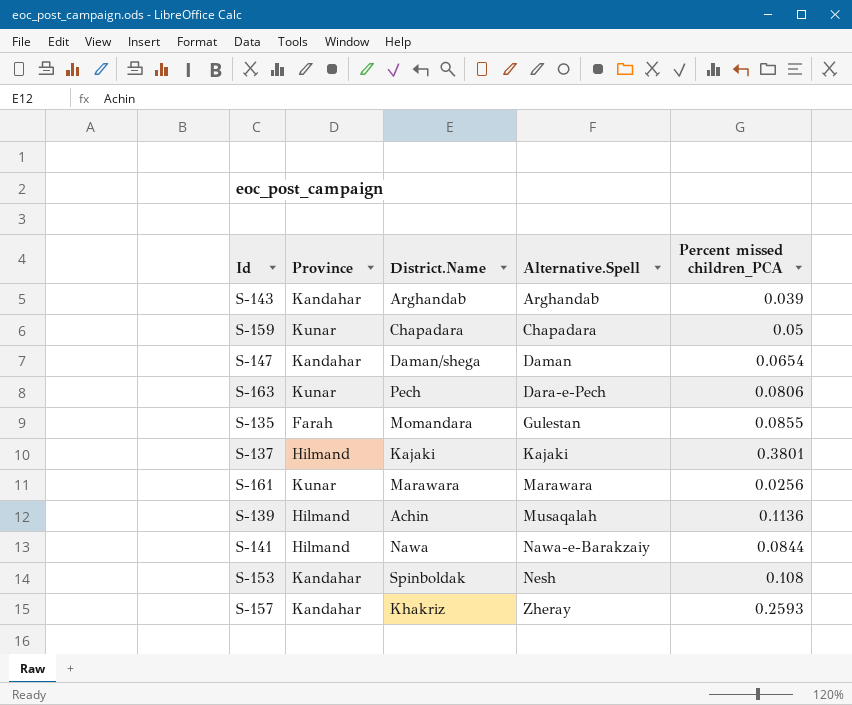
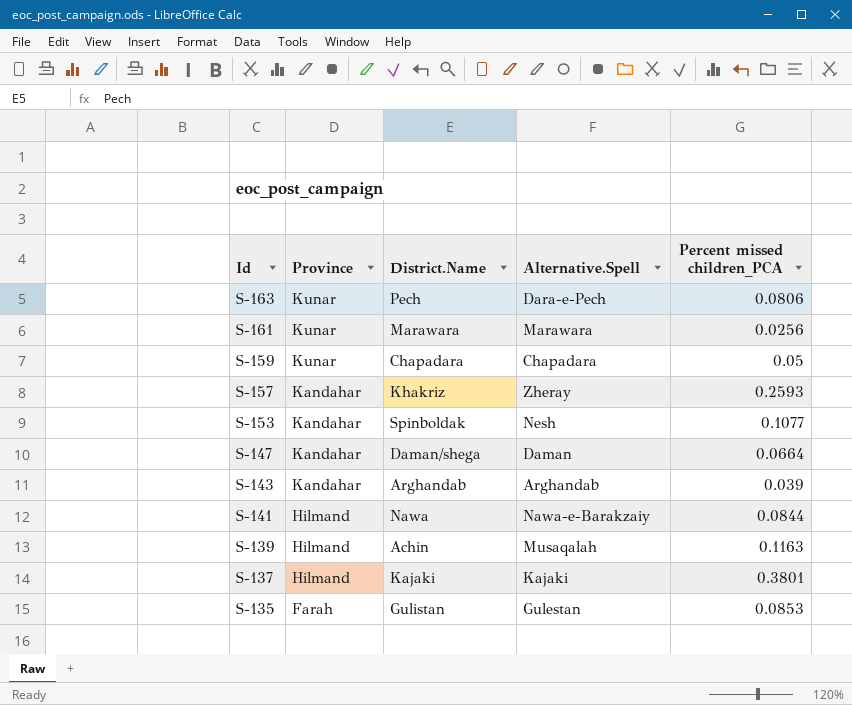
row order: Alternative.Spell ascending -> Id descending
S-153 | Percent missed children_PCA: 0.108 -> 0.1077
S-147 | Percent missed children_PCA: 0.0654 -> 0.0664
S-139 | Percent missed children_PCA: 0.1136 -> 0.1163
S-135 | District.Name: Momandara -> Gulistan
S-135 | Percent missed children_PCA: 0.0855 -> 0.0853

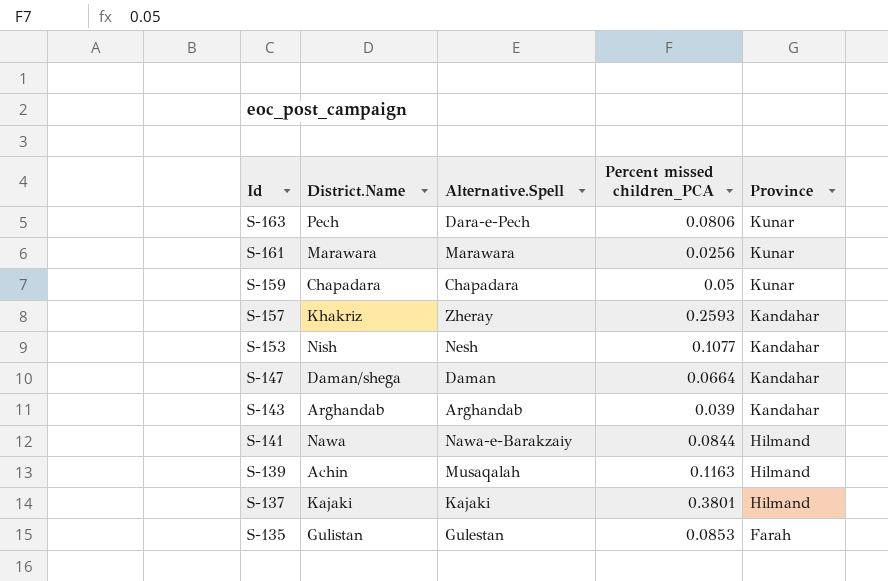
column Province | position: 2 -> 5
S-153 | District.Name: Spinboldak -> Nish

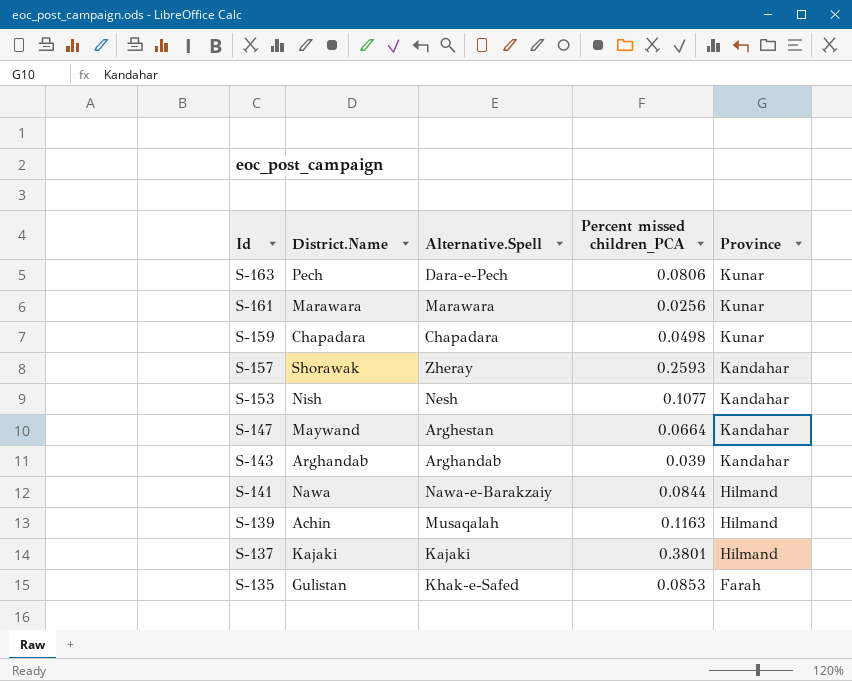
S-159 | Percent missed children_PCA: 0.05 -> 0.0498
S-157 | District.Name: Khakriz -> Shorawak
S-147 | District.Name: Daman/shega -> Maywand
S-147 | Alternative.Spell: Daman -> Arghestan
S-135 | Alternative.Spell: Gulestan -> Khak-e-Safed

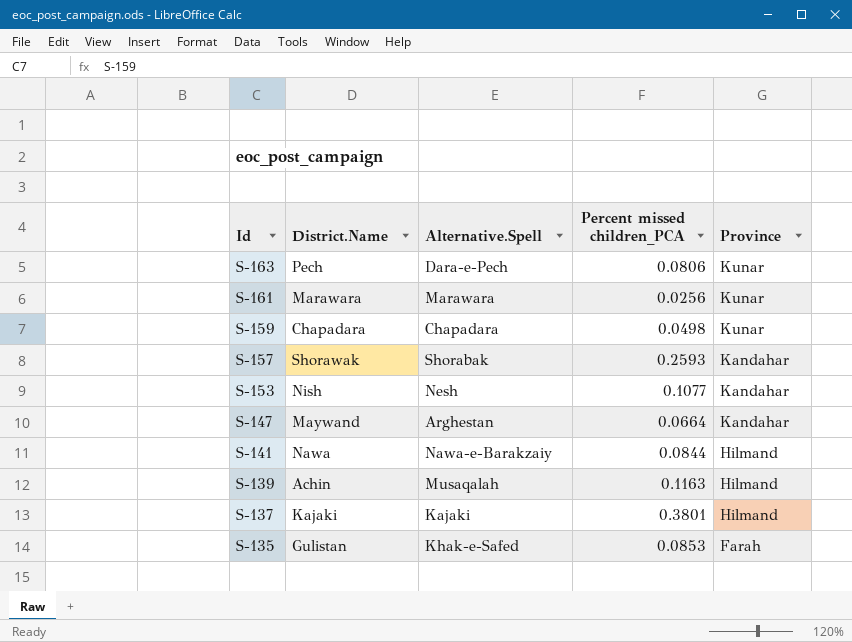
row S-143: Arghandab | Arghandab | 0.039 | Kandahar -> none
S-157 | Alternative.Spell: Zheray -> Shorabak

